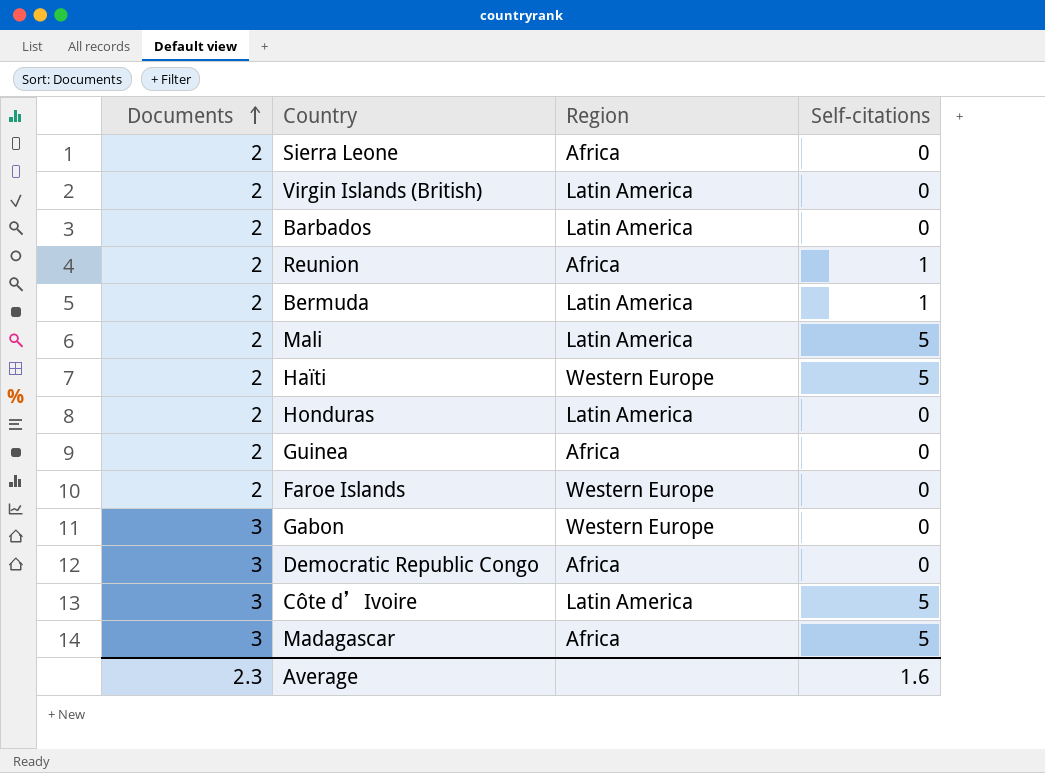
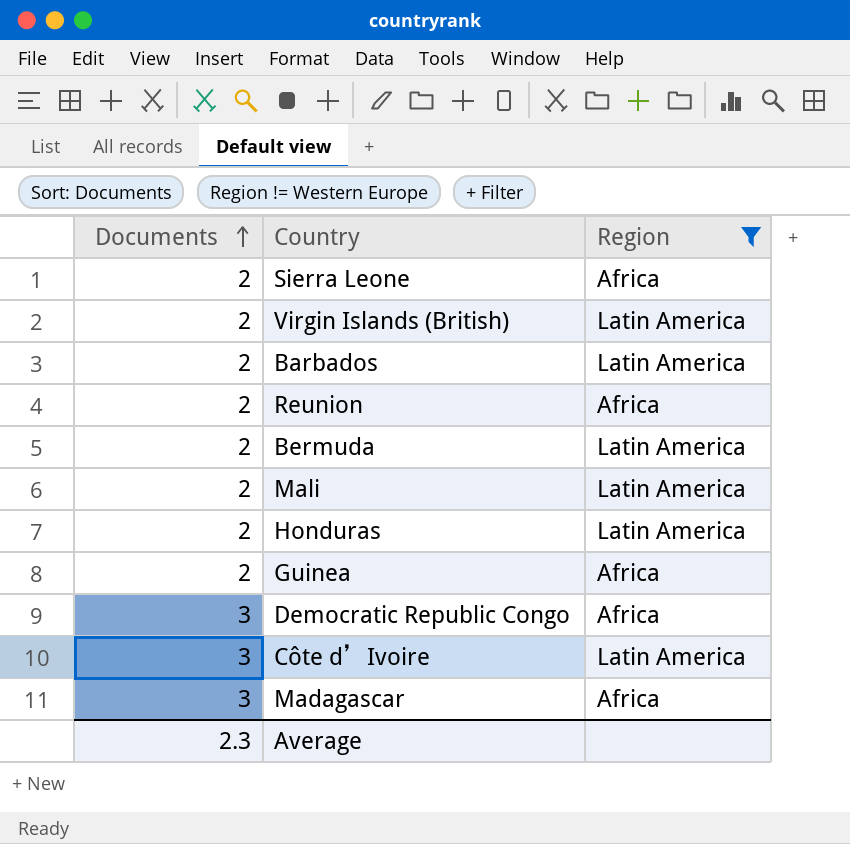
filter: none -> Region != Western Europe
column Self-citations | position: 4 -> none

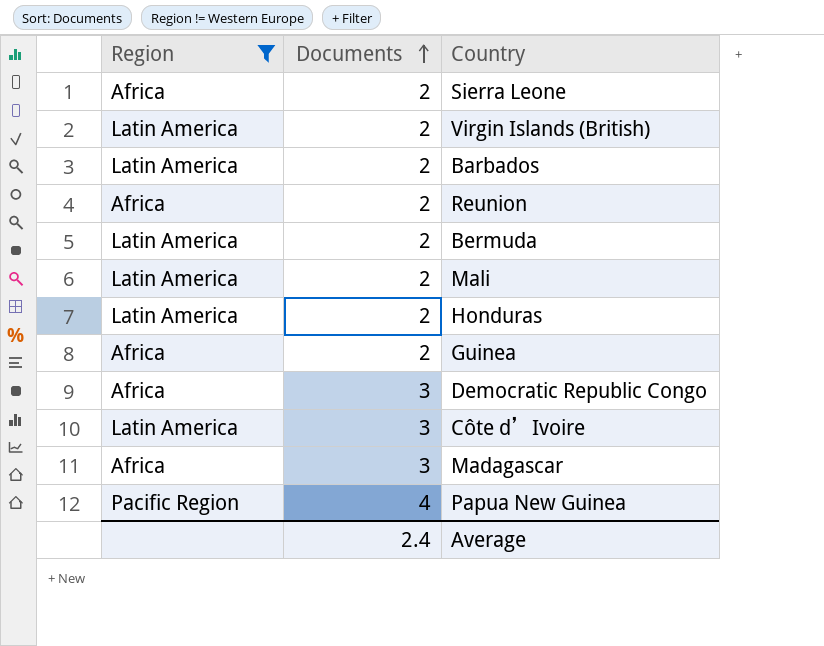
column Region | position: 3 -> 1
row Papua New Guinea: none -> Pacific Region | 4
Average | Documents: 2.3 -> 2.4

